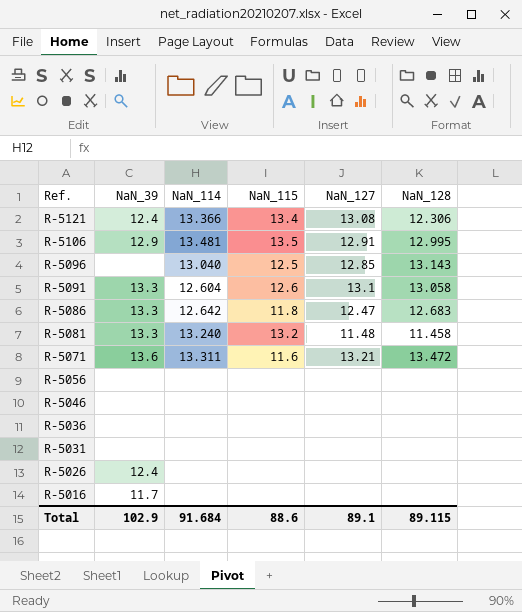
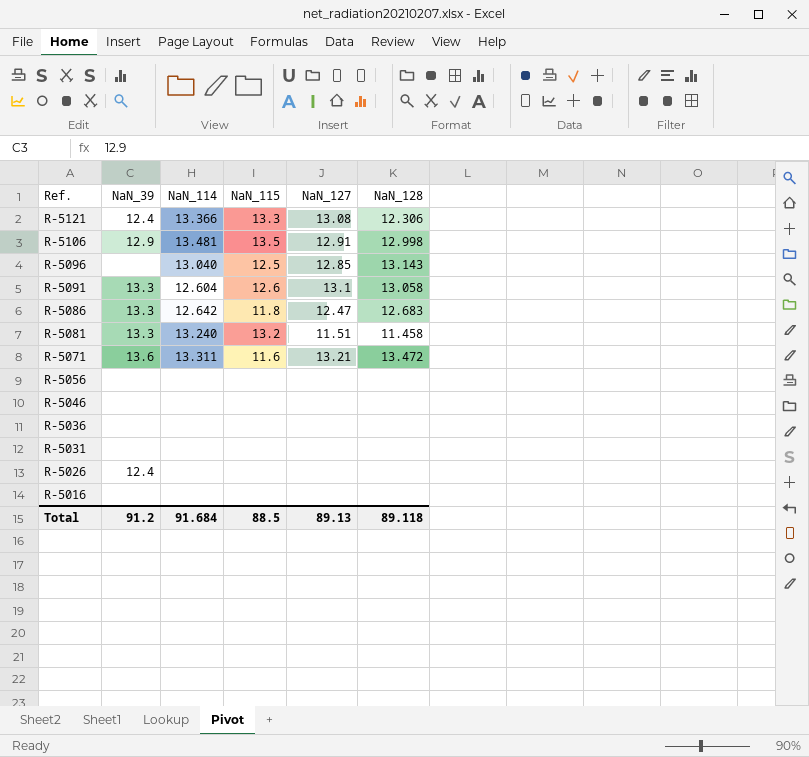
R-5121 | NaN_115: 13.4 -> 13.3
R-5106 | NaN_128: 12.995 -> 12.998
R-5081 | NaN_127: 11.48 -> 11.51
R-5016 | NaN_39: 11.7 -> none
Total | NaN_39: 102.9 -> 91.2
Total | NaN_115: 88.6 -> 88.5
Total | NaN_127: 89.1 -> 89.13
Total | NaN_128: 89.115 -> 89.118

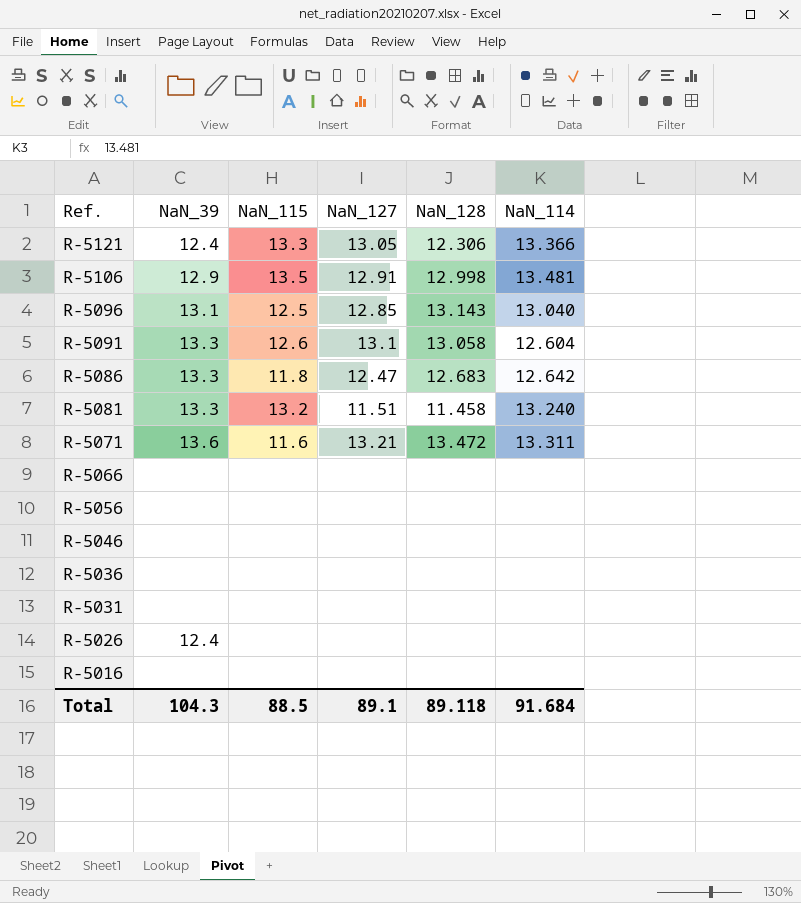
column NaN_114 | position: 3 -> 6
R-5121 | NaN_127: 13.08 -> 13.05
R-5096 | NaN_39: none -> 13.1
row R-5066: none -> none | none | none | none | none
Total | NaN_39: 91.2 -> 104.3
Total | NaN_127: 89.13 -> 89.1

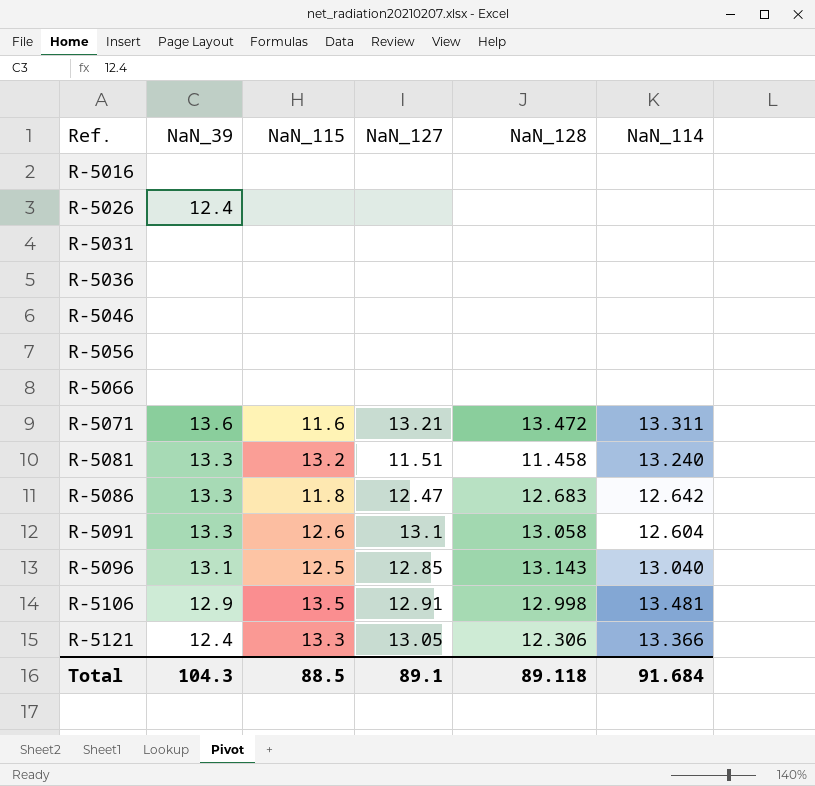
row order: Ref. descending -> Ref. ascending

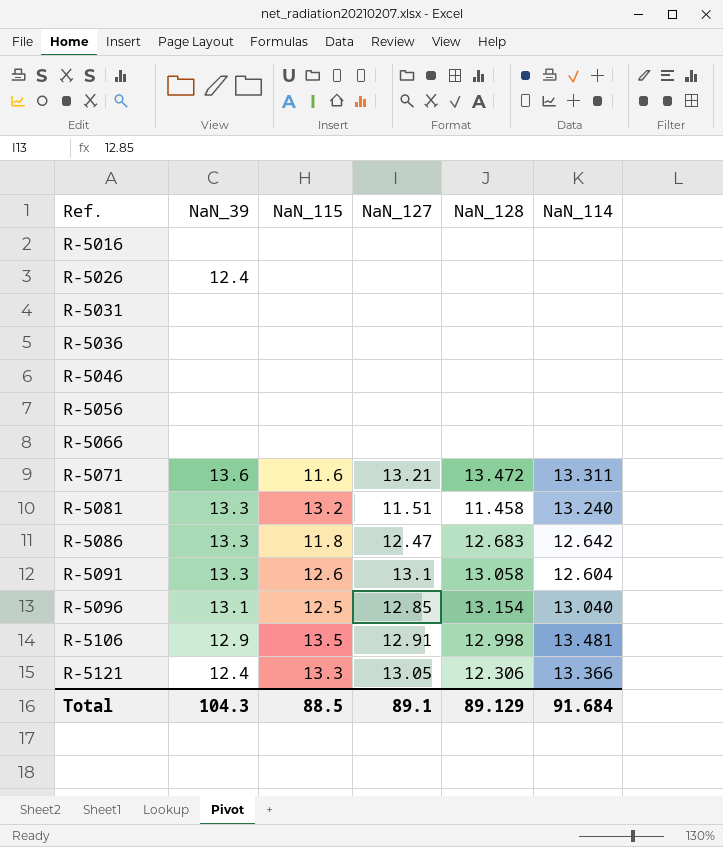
R-5096 | NaN_128: 13.143 -> 13.154
Total | NaN_128: 89.118 -> 89.129

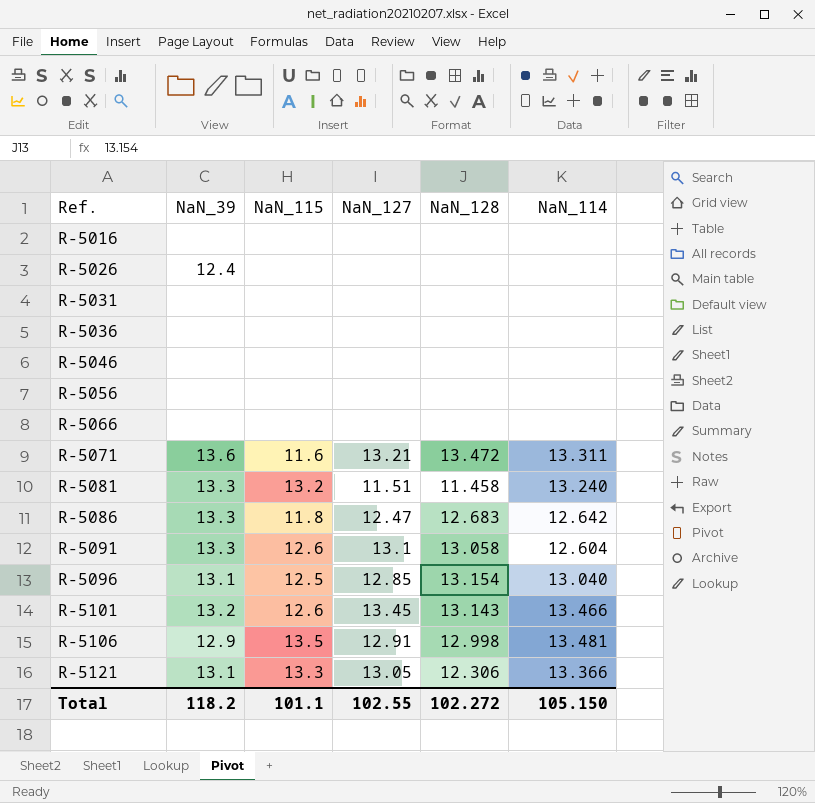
row R-5101: none -> 13.2 | 12.6 | 13.45 | 13.143 | 13.466
R-5121 | NaN_39: 12.4 -> 13.1
Total | NaN_39: 104.3 -> 118.2
Total | NaN_115: 88.5 -> 101.1
Total | NaN_127: 89.1 -> 102.55
Total | NaN_128: 89.129 -> 102.272
Total | NaN_114: 91.684 -> 105.150

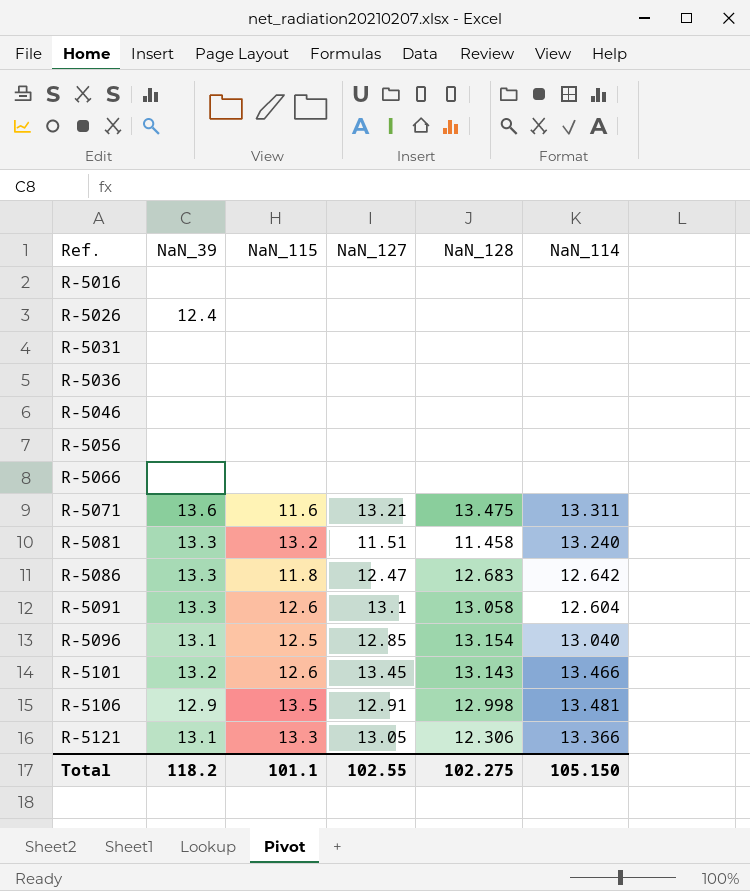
R-5071 | NaN_128: 13.472 -> 13.475
Total | NaN_128: 102.272 -> 102.275

